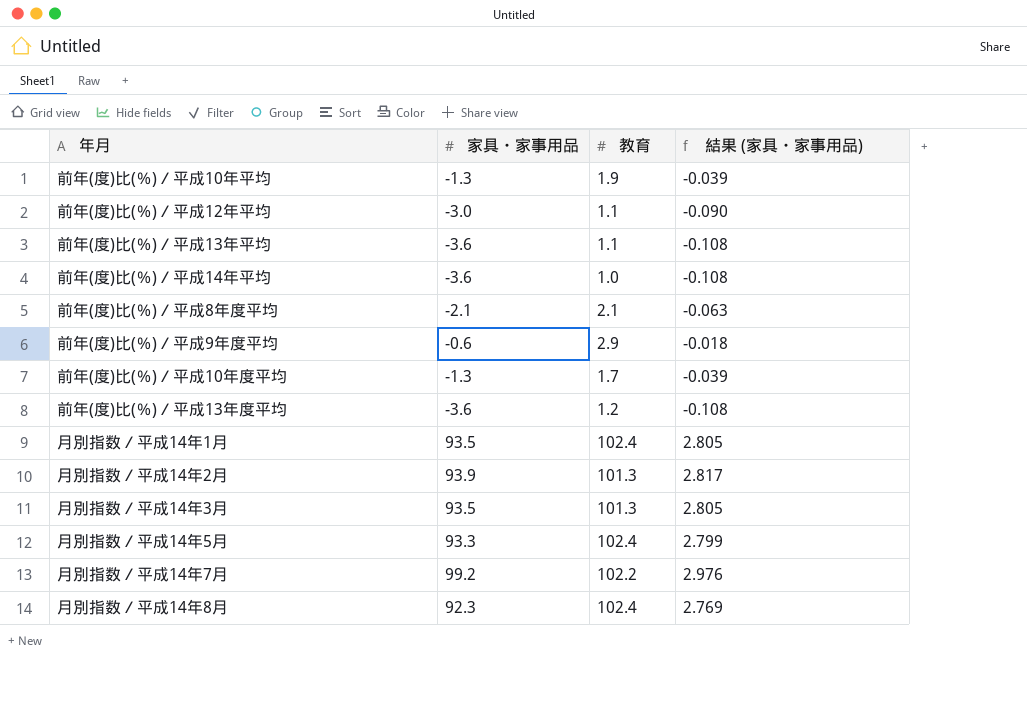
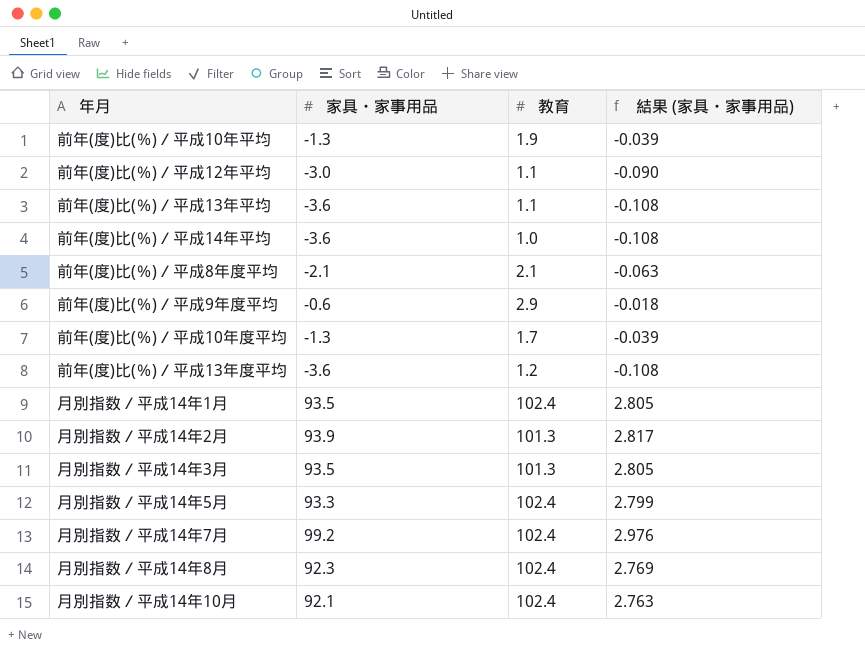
月別指数／平成14年7月 | 教育: 102.2 -> 102.4
row 月別指数／平成14年10月: none -> 92.1 | 102.4 | 2.763

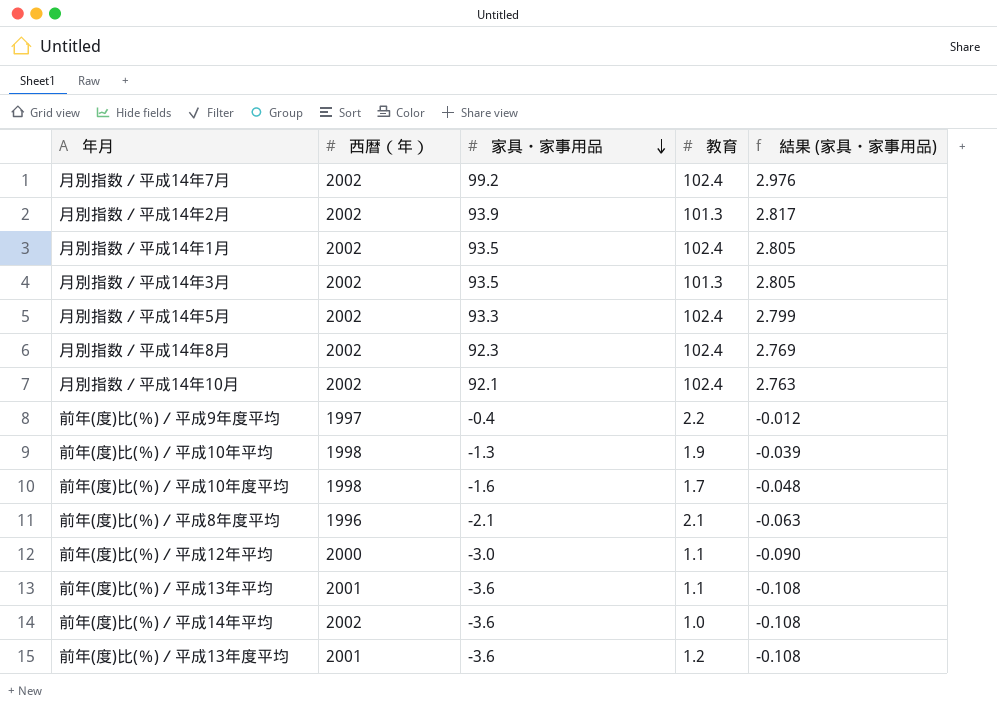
row order: none -> 家具・家事用品 descending
column 西暦（年） | position: none -> 2
前年(度)比(％)／平成9年度平均 | 家具・家事用品: -0.6 -> -0.4
前年(度)比(％)／平成9年度平均 | 教育: 2.9 -> 2.2
前年(度)比(％)／平成9年度平均 | 結果 (家具・家事用品): -0.018 -> -0.012
前年(度)比(％)／平成10年度平均 | 家具・家事用品: -1.3 -> -1.6
前年(度)比(％)／平成10年度平均 | 結果 (家具・家事用品): -0.039 -> -0.048

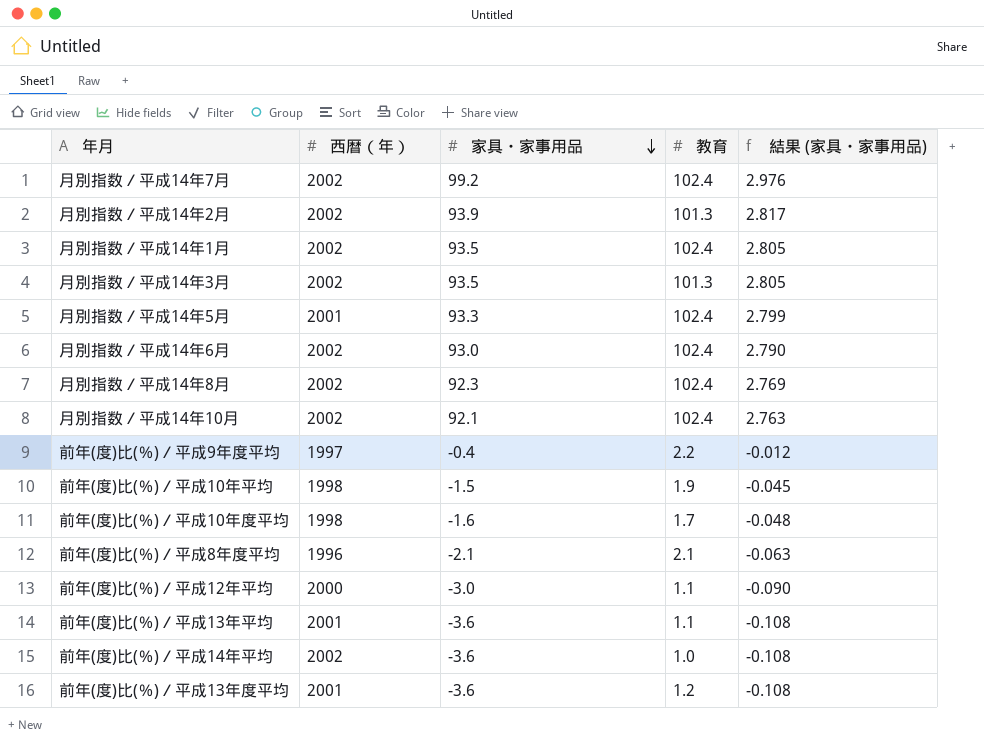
月別指数／平成14年5月 | 西暦（年）: 2002 -> 2001
row 月別指数／平成14年6月: none -> 2002 | 93.0 | 102.4 | 2.790
前年(度)比(％)／平成10年平均 | 家具・家事用品: -1.3 -> -1.5
前年(度)比(％)／平成10年平均 | 結果 (家具・家事用品): -0.039 -> -0.045

